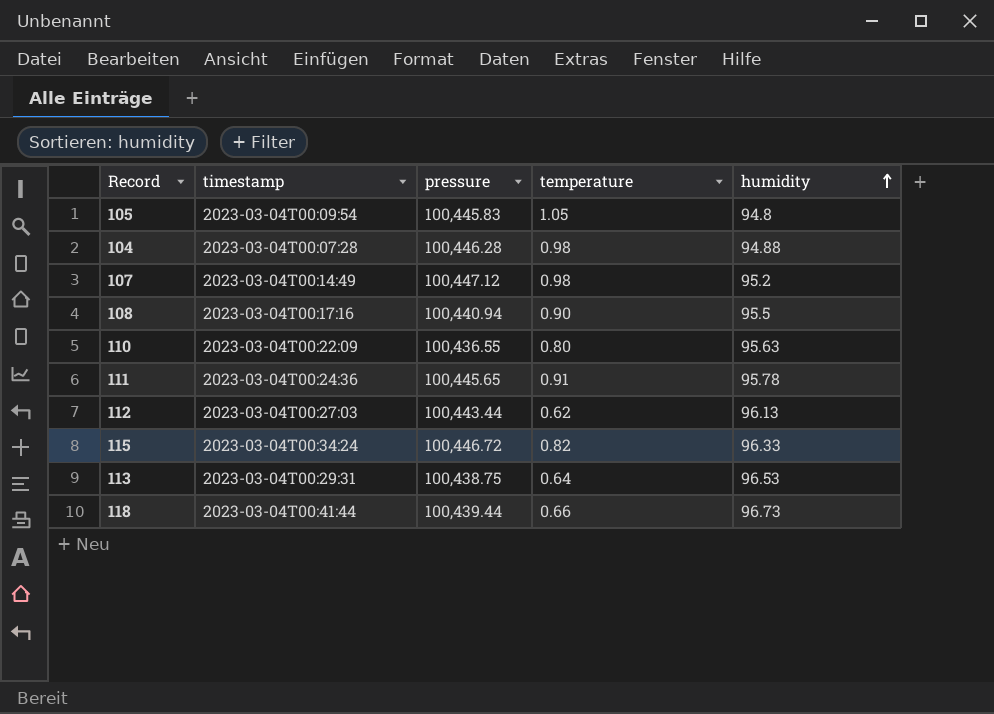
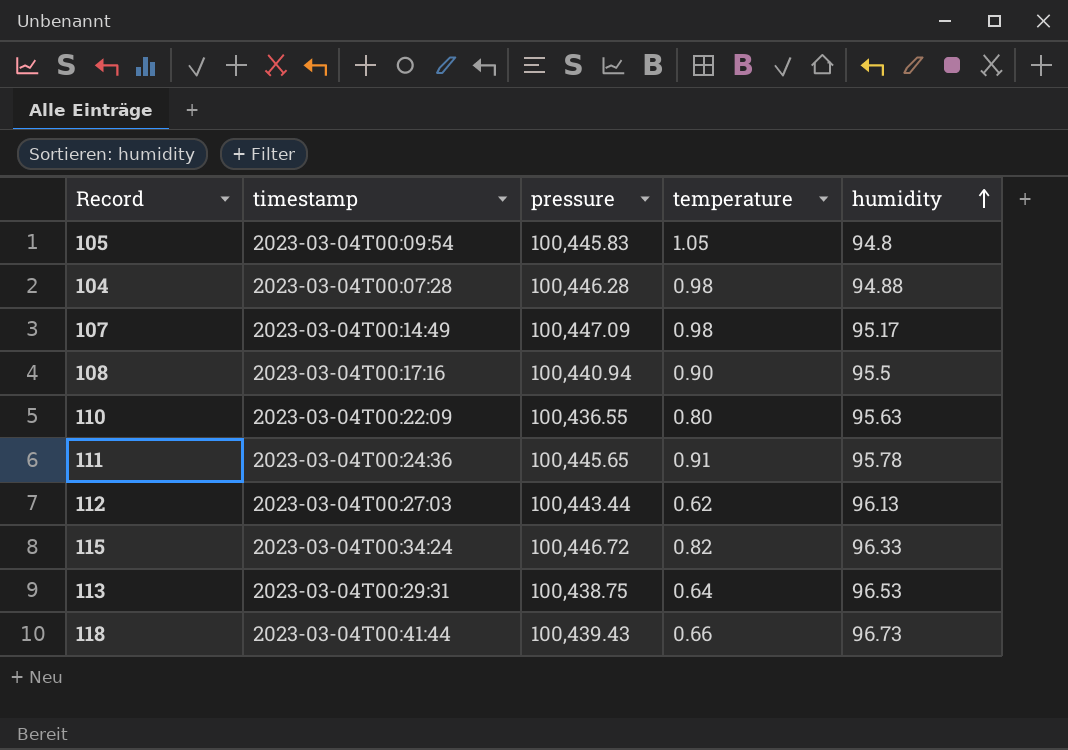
107 | pressure: 100,447.12 -> 100,447.09
107 | humidity: 95.2 -> 95.17
118 | pressure: 100,439.44 -> 100,439.43

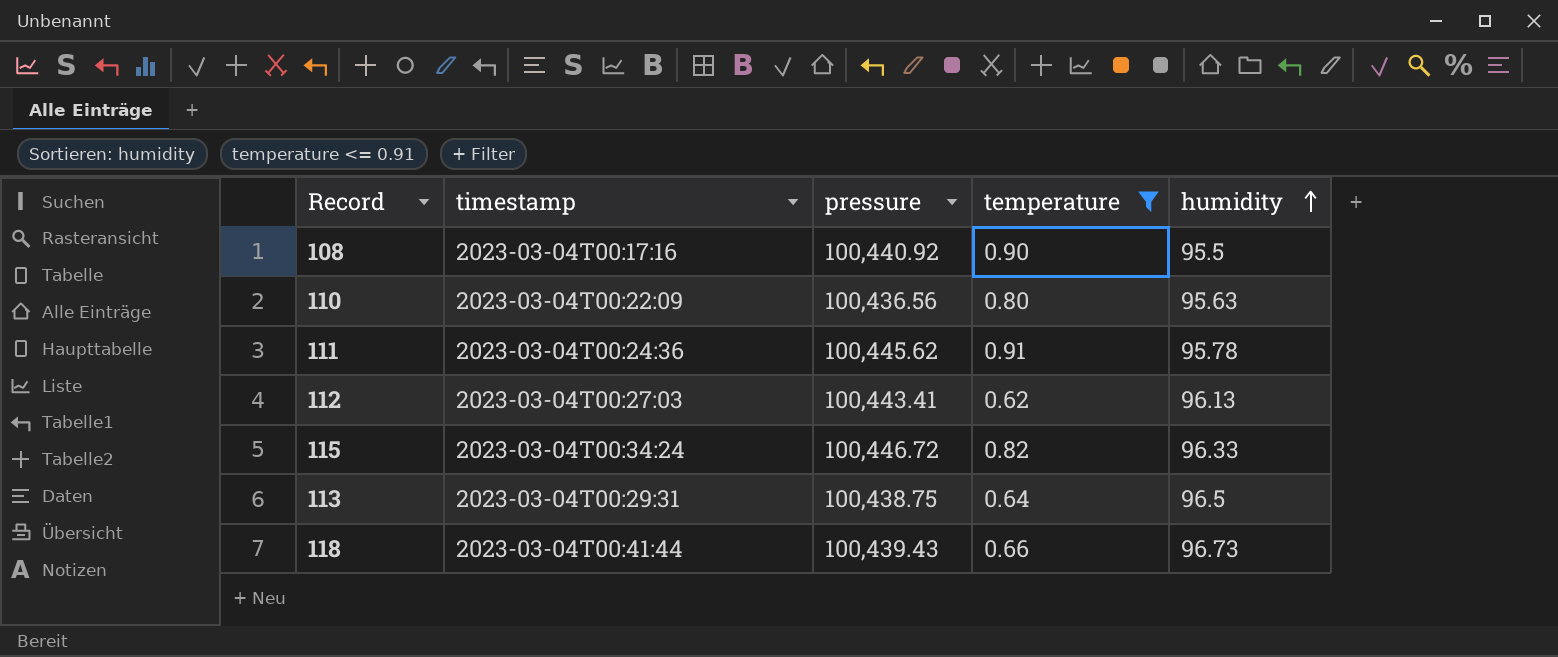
filter: none -> temperature <= 0.91
108 | pressure: 100,440.94 -> 100,440.92
110 | pressure: 100,436.55 -> 100,436.56
111 | pressure: 100,445.65 -> 100,445.62
112 | pressure: 100,443.44 -> 100,443.41
113 | humidity: 96.53 -> 96.5

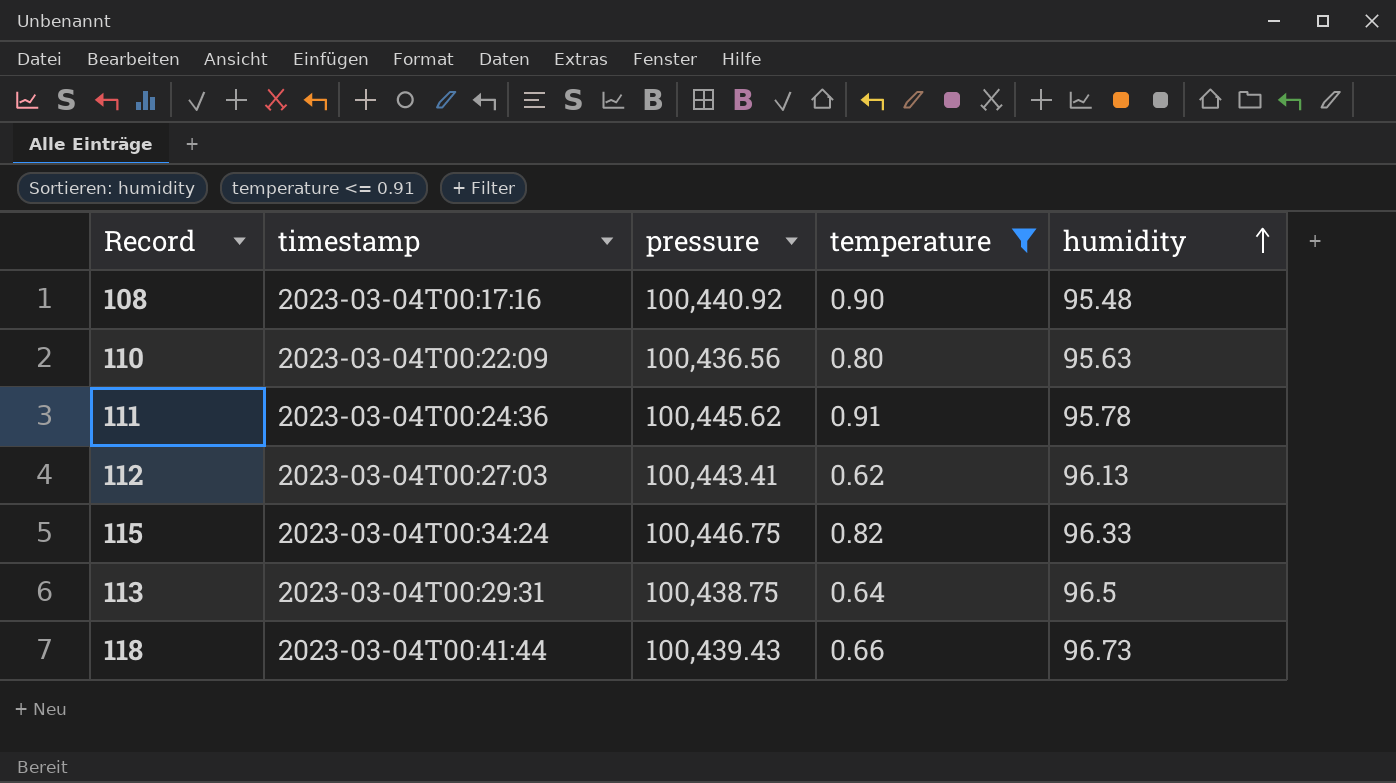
108 | humidity: 95.5 -> 95.48
115 | pressure: 100,446.72 -> 100,446.75

